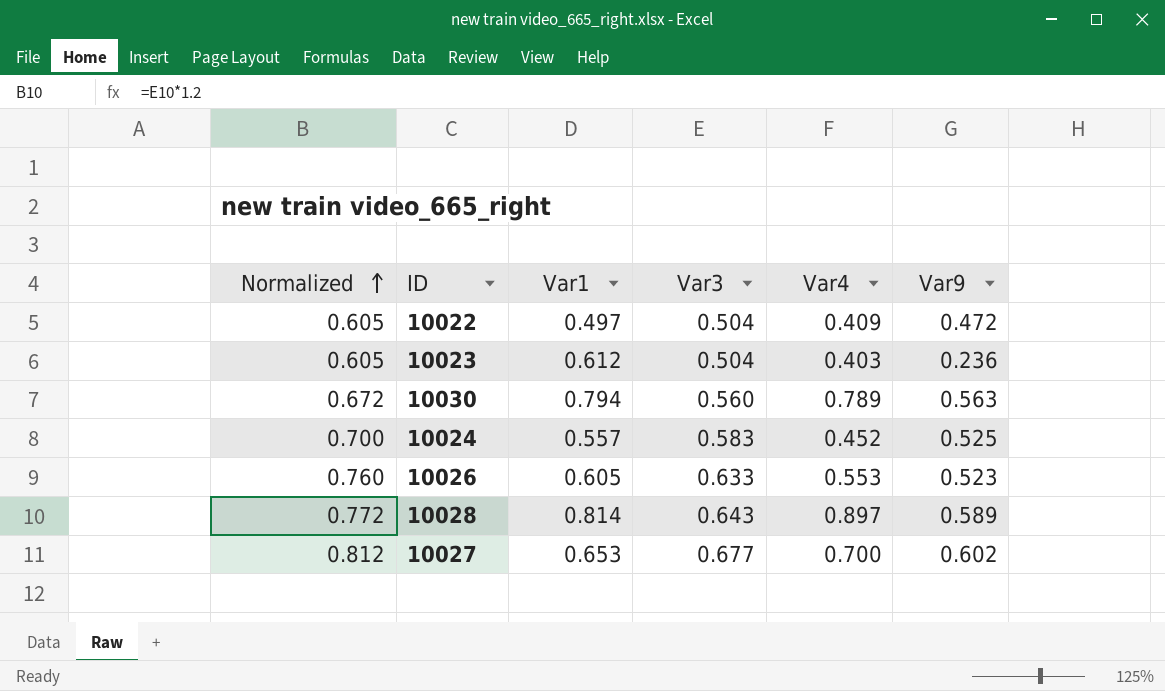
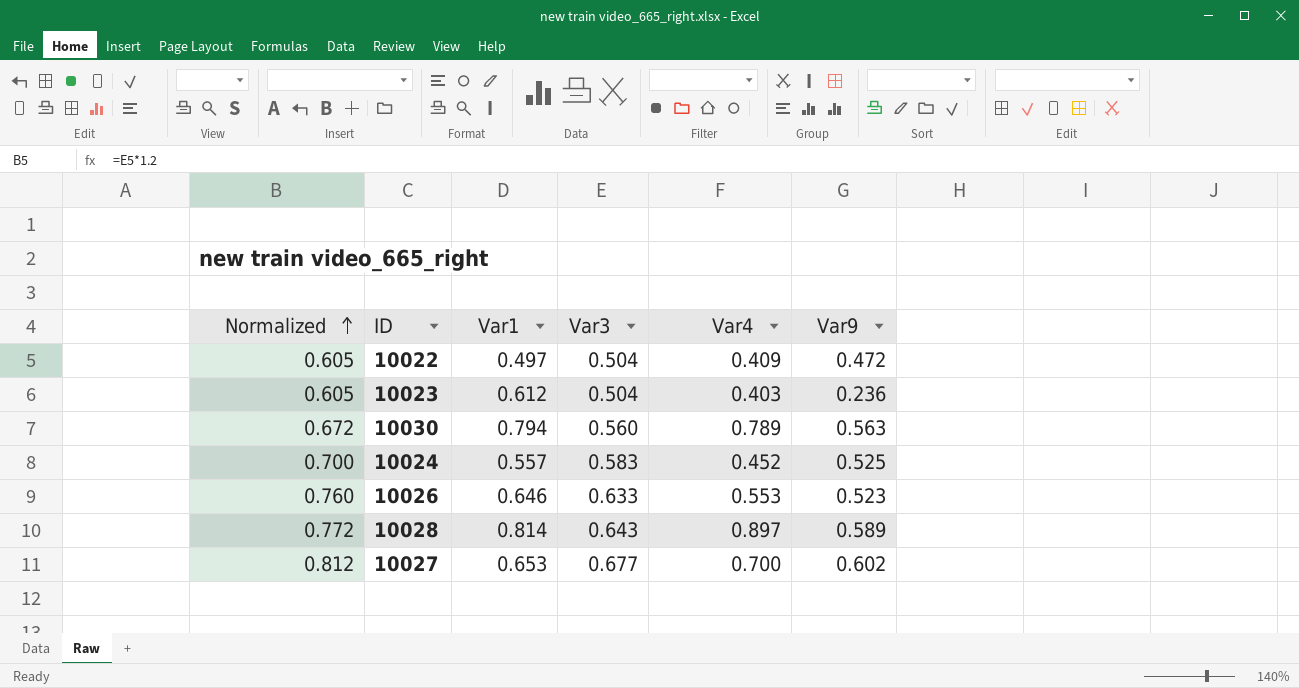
10026 | Var1: 0.605 -> 0.646

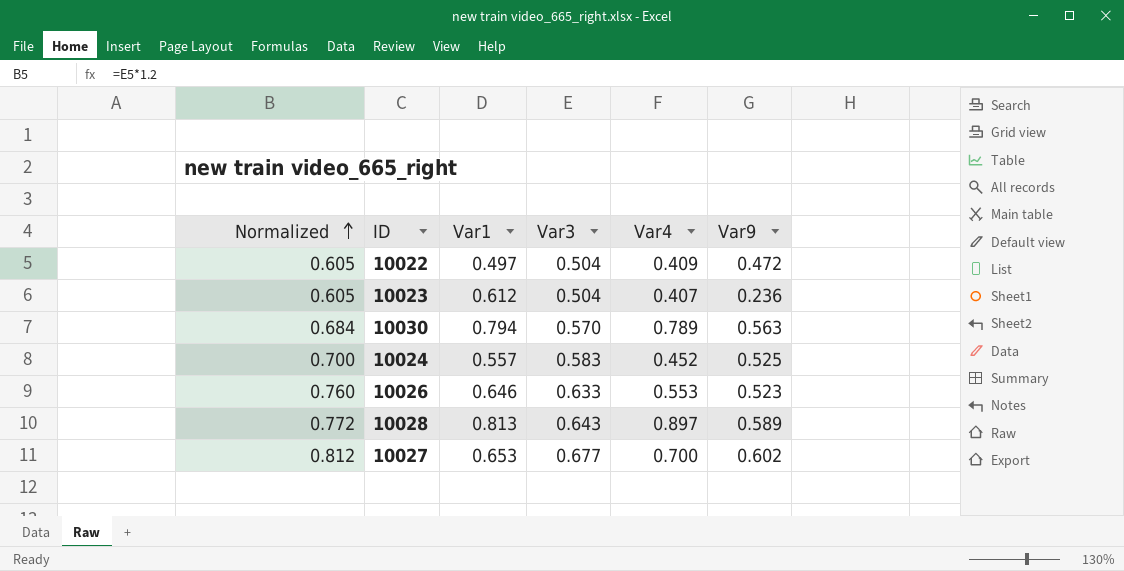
10023 | Var4: 0.403 -> 0.407
10030 | Normalized: 0.672 -> 0.684
10030 | Var3: 0.560 -> 0.570
10028 | Var1: 0.814 -> 0.813

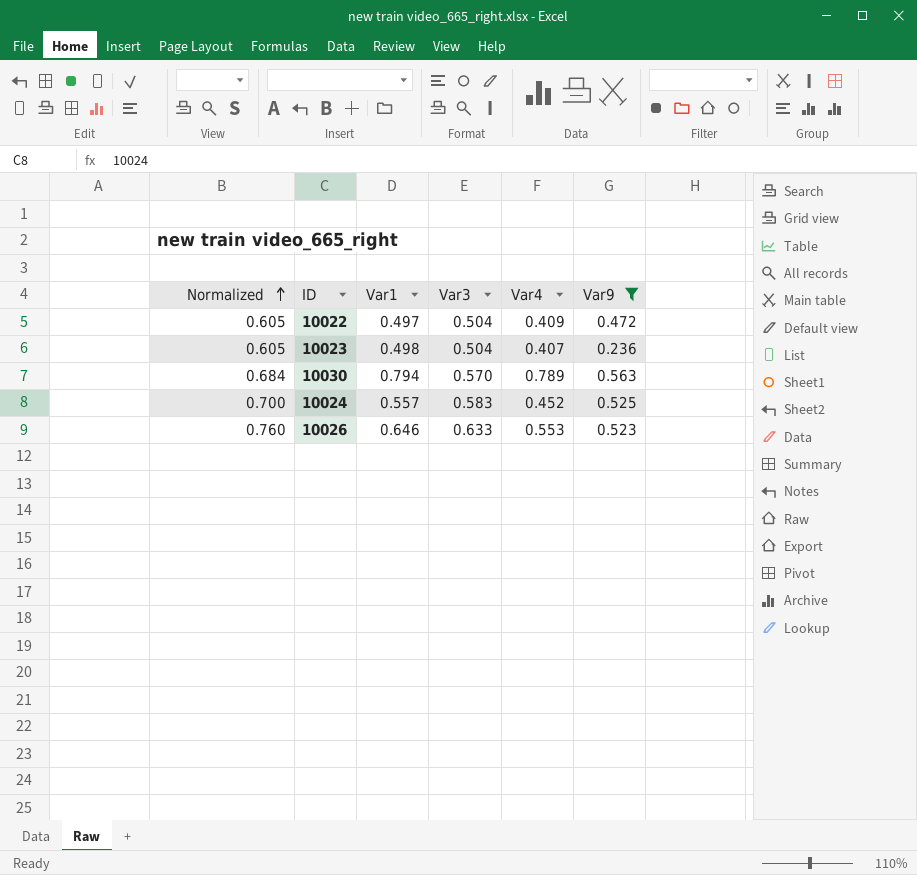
filter: none -> Var9 <= 0.563
10023 | Var1: 0.612 -> 0.498

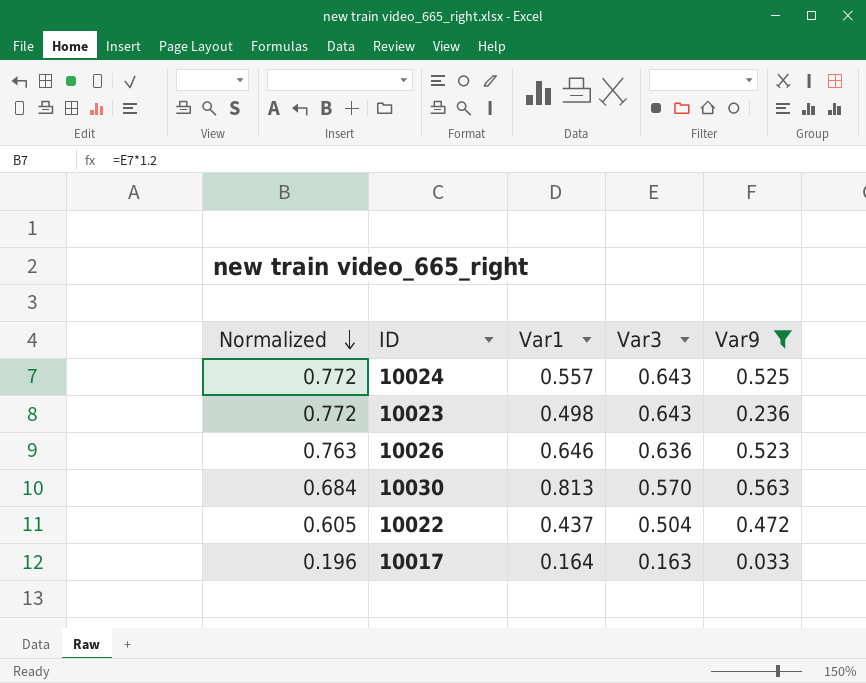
row order: Normalized ascending -> Normalized descending
column Var4 | position: 5 -> none
10024 | Normalized: 0.700 -> 0.772
10024 | Var3: 0.583 -> 0.643
10023 | Normalized: 0.605 -> 0.772
10023 | Var3: 0.504 -> 0.643
10026 | Normalized: 0.760 -> 0.763
10026 | Var3: 0.633 -> 0.636
10030 | Var1: 0.794 -> 0.813
10022 | Var1: 0.497 -> 0.437
row 10017: none -> 0.196 | 0.164 | 0.163 | 0.033

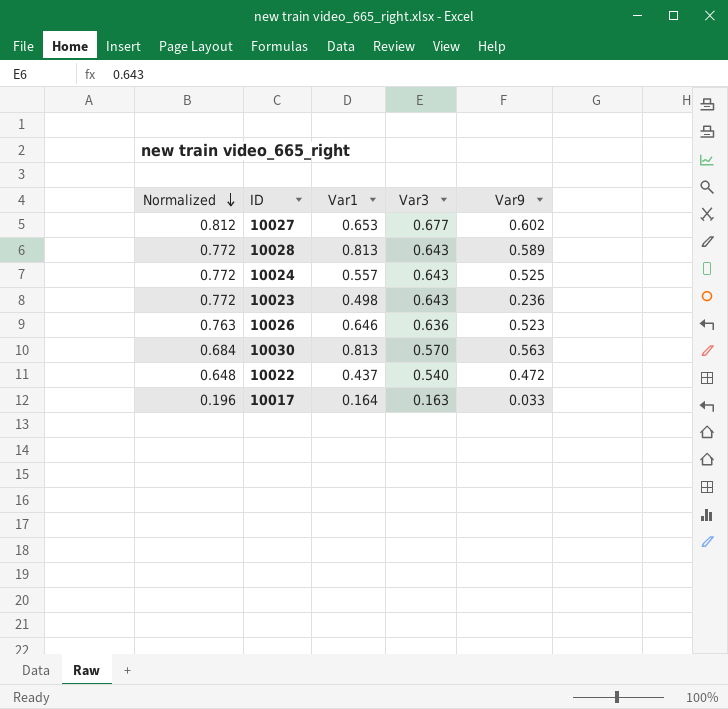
filter: Var9 <= 0.563 -> none
10022 | Normalized: 0.605 -> 0.648
10022 | Var3: 0.504 -> 0.540

